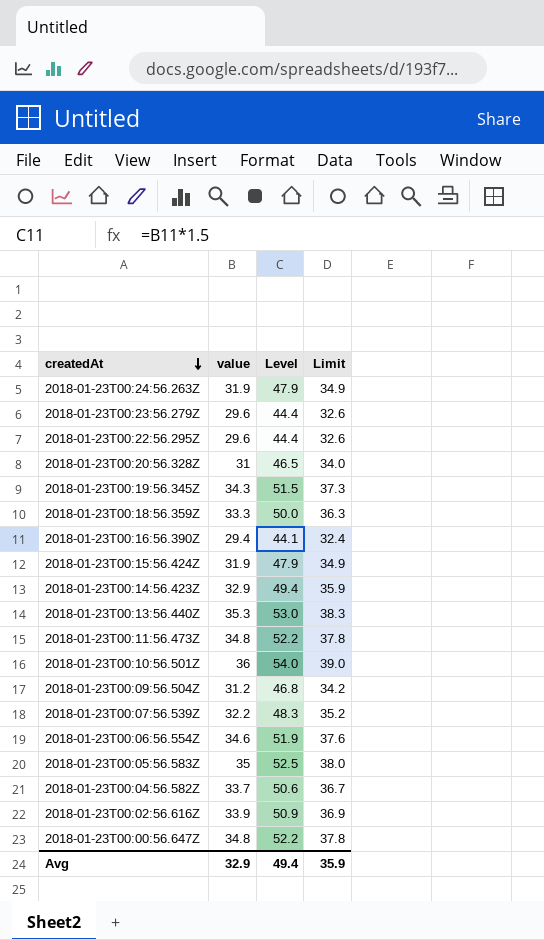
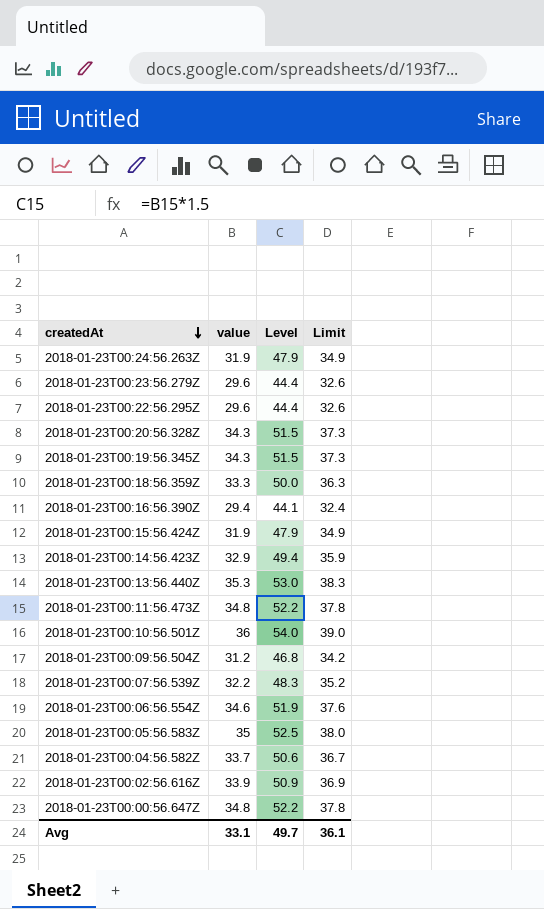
2018-01-23T00:20:56.328Z | value: 31 -> 34.3
2018-01-23T00:20:56.328Z | Level: 46.5 -> 51.5
2018-01-23T00:20:56.328Z | Limit: 34.0 -> 37.3
Avg | value: 32.9 -> 33.1
Avg | Level: 49.4 -> 49.7
Avg | Limit: 35.9 -> 36.1

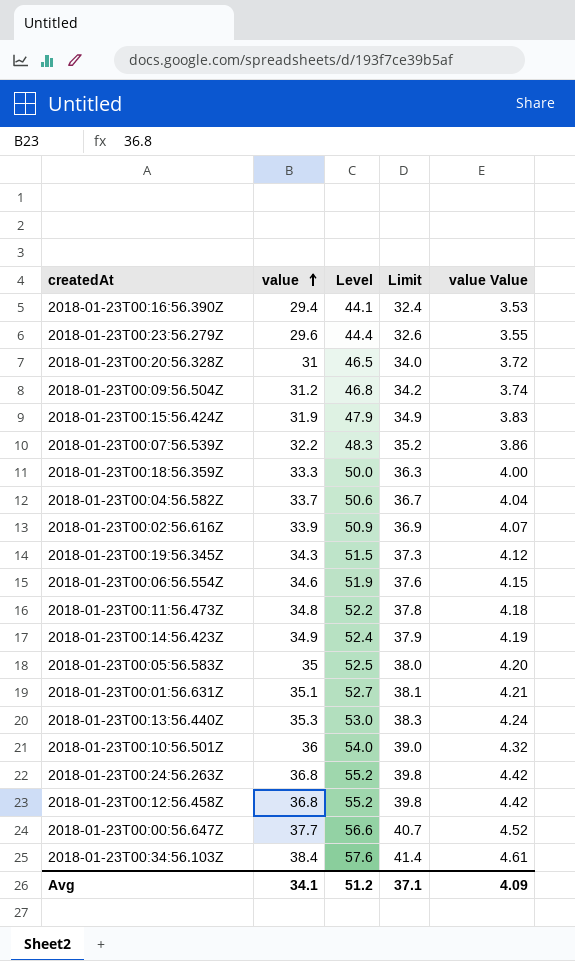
row order: createdAt descending -> value ascending
column value Value | formula: none -> [value] * 0.12
row 2018-01-23T00:22:56.295Z: 29.6 | 44.4 | 32.6 -> none
2018-01-23T00:20:56.328Z | value: 34.3 -> 31
2018-01-23T00:20:56.328Z | Level: 51.5 -> 46.5
2018-01-23T00:20:56.328Z | Limit: 37.3 -> 34.0
2018-01-23T00:14:56.423Z | value: 32.9 -> 34.9
2018-01-23T00:14:56.423Z | Level: 49.4 -> 52.4
2018-01-23T00:14:56.423Z | Limit: 35.9 -> 37.9
row 2018-01-23T00:01:56.631Z: none -> 35.1 | 52.7 | 38.1 | 4.21
2018-01-23T00:24:56.263Z | value: 31.9 -> 36.8
2018-01-23T00:24:56.263Z | Level: 47.9 -> 55.2
2018-01-23T00:24:56.263Z | Limit: 34.9 -> 39.8
row 2018-01-23T00:12:56.458Z: none -> 36.8 | 55.2 | 39.8 | 4.42
2018-01-23T00:00:56.647Z | value: 34.8 -> 37.7
2018-01-23T00:00:56.647Z | Level: 52.2 -> 56.6
2018-01-23T00:00:56.647Z | Limit: 37.8 -> 40.7
row 2018-01-23T00:34:56.103Z: none -> 38.4 | 57.6 | 41.4 | 4.61
Avg | value: 33.1 -> 34.1
Avg | Level: 49.7 -> 51.2
Avg | Limit: 36.1 -> 37.1

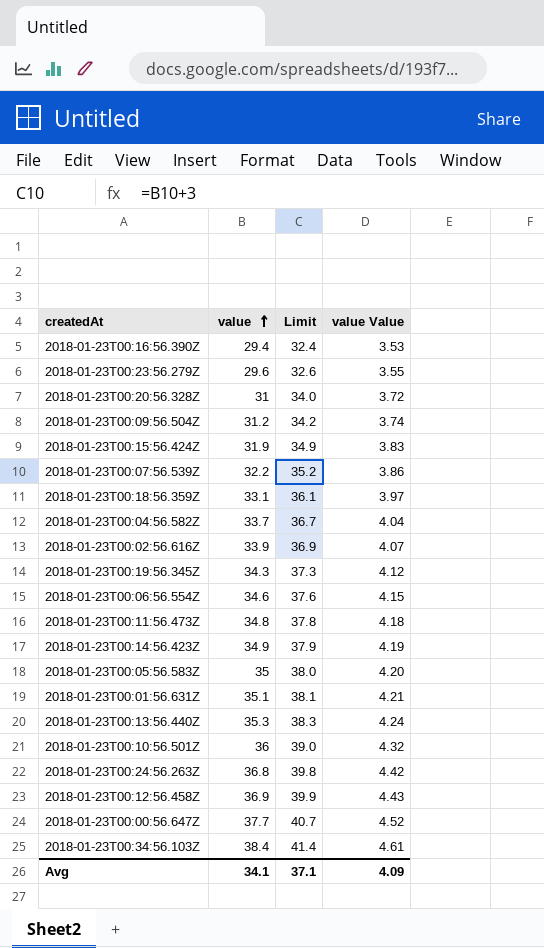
column Level | formula: [value] * 1.5 -> none
2018-01-23T00:18:56.359Z | value: 33.3 -> 33.1
2018-01-23T00:18:56.359Z | Limit: 36.3 -> 36.1
2018-01-23T00:18:56.359Z | value Value: 4.00 -> 3.97
2018-01-23T00:12:56.458Z | value: 36.8 -> 36.9
2018-01-23T00:12:56.458Z | Limit: 39.8 -> 39.9
2018-01-23T00:12:56.458Z | value Value: 4.42 -> 4.43

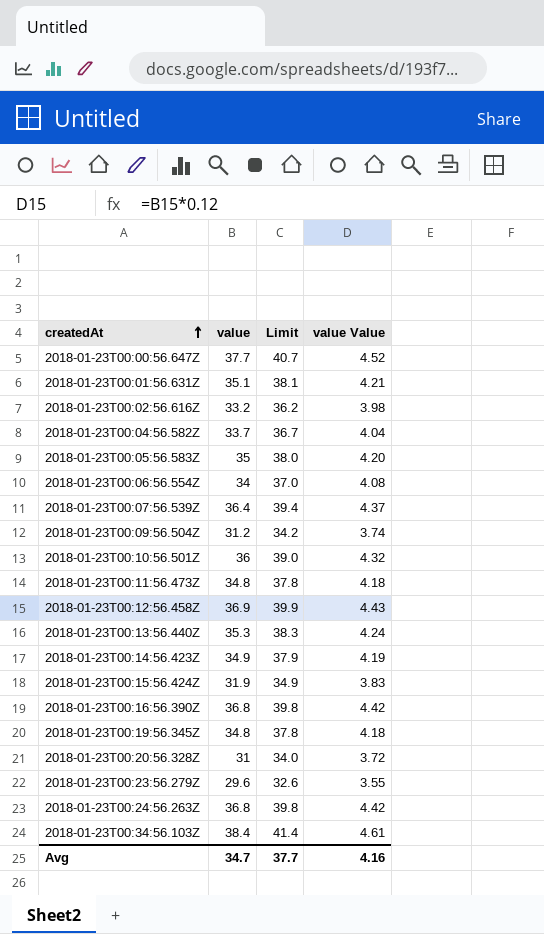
row order: value ascending -> createdAt ascending
row 2018-01-23T00:18:56.359Z: 33.1 | 36.1 | 3.97 -> none
2018-01-23T00:02:56.616Z | value: 33.9 -> 33.2
2018-01-23T00:02:56.616Z | Limit: 36.9 -> 36.2
2018-01-23T00:02:56.616Z | value Value: 4.07 -> 3.98
2018-01-23T00:06:56.554Z | value: 34.6 -> 34
2018-01-23T00:06:56.554Z | Limit: 37.6 -> 37.0
2018-01-23T00:06:56.554Z | value Value: 4.15 -> 4.08
2018-01-23T00:07:56.539Z | value: 32.2 -> 36.4
2018-01-23T00:07:56.539Z | Limit: 35.2 -> 39.4
2018-01-23T00:07:56.539Z | value Value: 3.86 -> 4.37
2018-01-23T00:16:56.390Z | value: 29.4 -> 36.8
2018-01-23T00:16:56.390Z | Limit: 32.4 -> 39.8
2018-01-23T00:16:56.390Z | value Value: 3.53 -> 4.42
2018-01-23T00:19:56.345Z | value: 34.3 -> 34.8
2018-01-23T00:19:56.345Z | Limit: 37.3 -> 37.8
2018-01-23T00:19:56.345Z | value Value: 4.12 -> 4.18
Avg | value: 34.1 -> 34.7
Avg | Limit: 37.1 -> 37.7
Avg | value Value: 4.09 -> 4.16

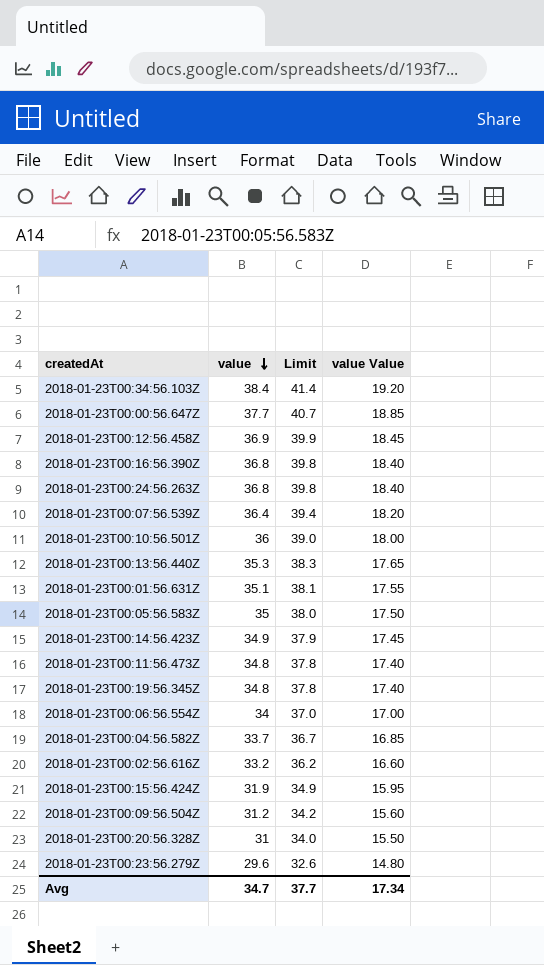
row order: createdAt ascending -> value descending
column value Value | formula: [value] * 0.12 -> [value] * 0.5
Avg | value Value: 4.16 -> 17.34

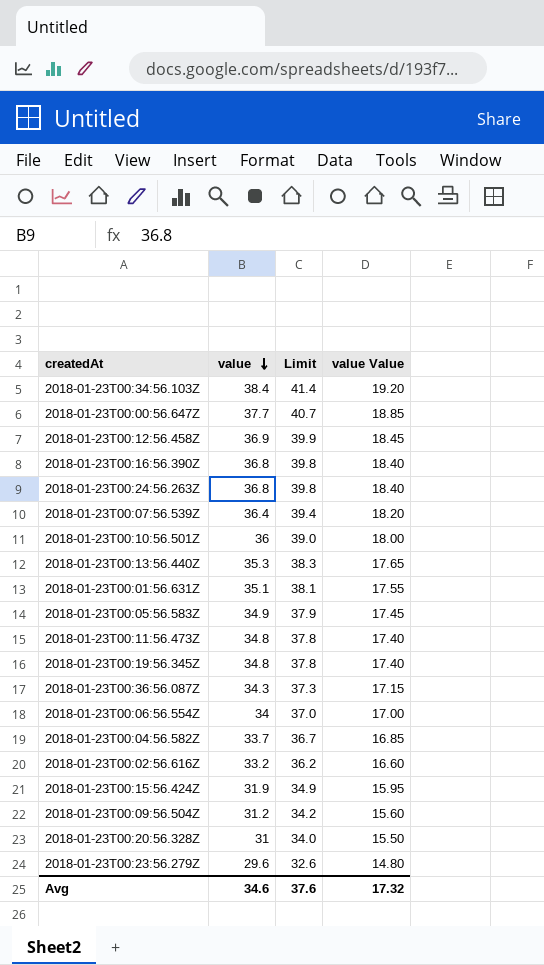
row 2018-01-23T00:14:56.423Z: 34.9 | 37.9 | 17.45 -> none
2018-01-23T00:05:56.583Z | value: 35 -> 34.9
2018-01-23T00:05:56.583Z | Limit: 38.0 -> 37.9
2018-01-23T00:05:56.583Z | value Value: 17.50 -> 17.45
row 2018-01-23T00:36:56.087Z: none -> 34.3 | 37.3 | 17.15
Avg | value: 34.7 -> 34.6
Avg | Limit: 37.7 -> 37.6
Avg | value Value: 17.34 -> 17.32

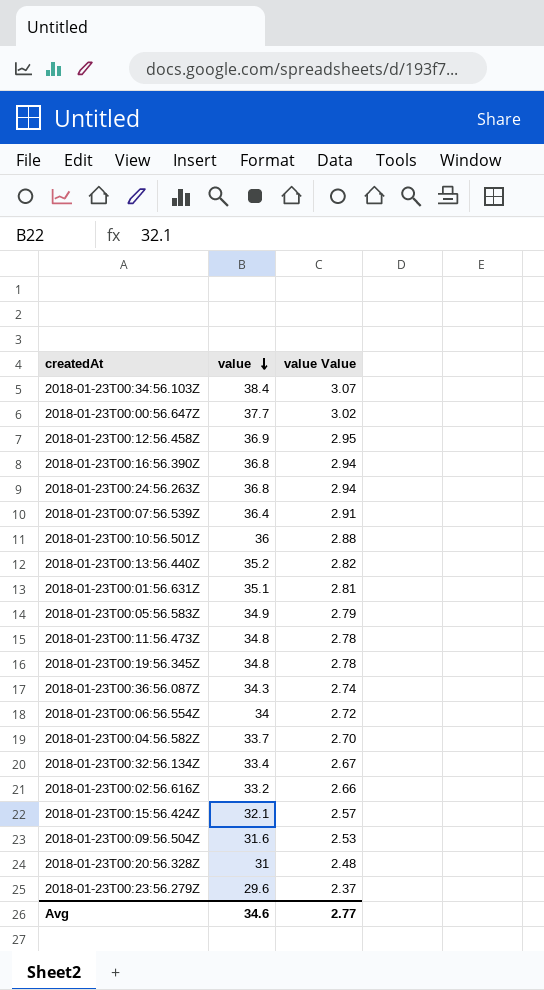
column Limit | formula: [value] + 3 -> none
column value Value | formula: [value] * 0.5 -> [value] * 0.08
2018-01-23T00:13:56.440Z | value: 35.3 -> 35.2
row 2018-01-23T00:32:56.134Z: none -> 33.4 | 2.67
2018-01-23T00:15:56.424Z | value: 31.9 -> 32.1
2018-01-23T00:09:56.504Z | value: 31.2 -> 31.6
Avg | value Value: 17.32 -> 2.77

